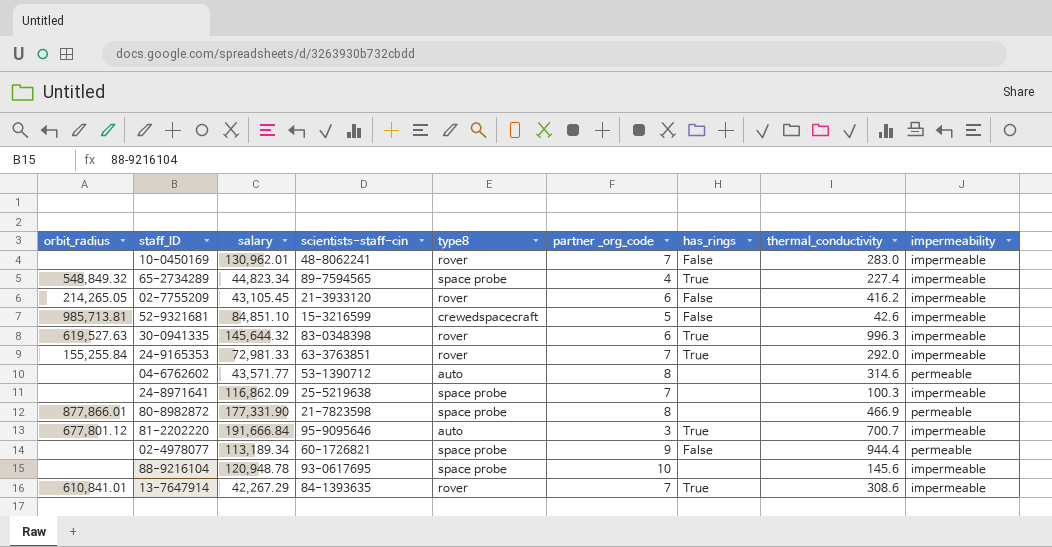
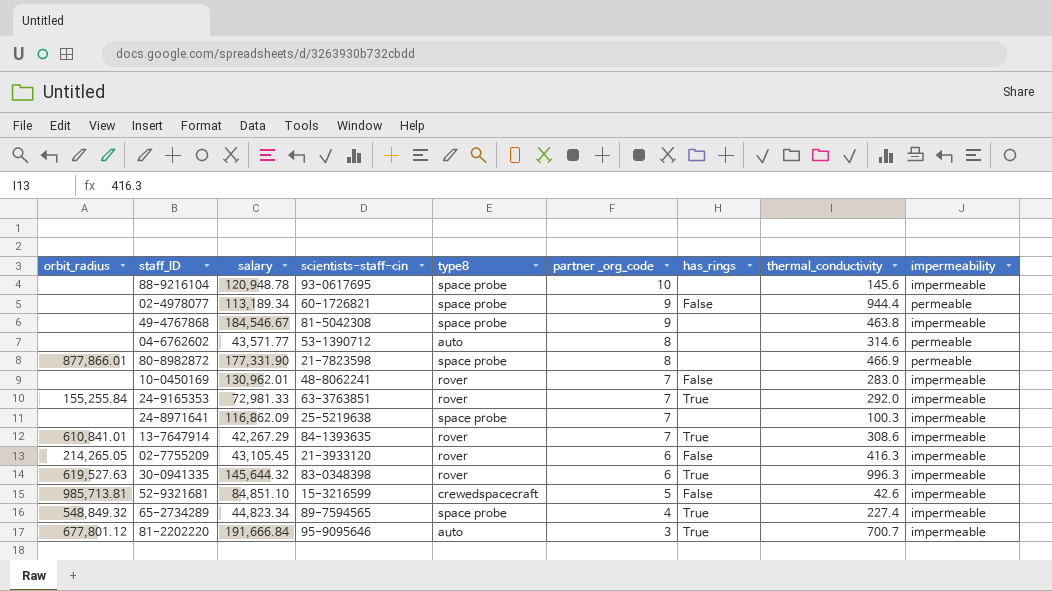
row order: none -> partner _org_code descending
row 49-4767868: none -> none | 184,546.67 | 81-5042308 | space probe | 9 | none | 463.8 | impermeable
02-7755209 | thermal_conductivity: 416.2 -> 416.3

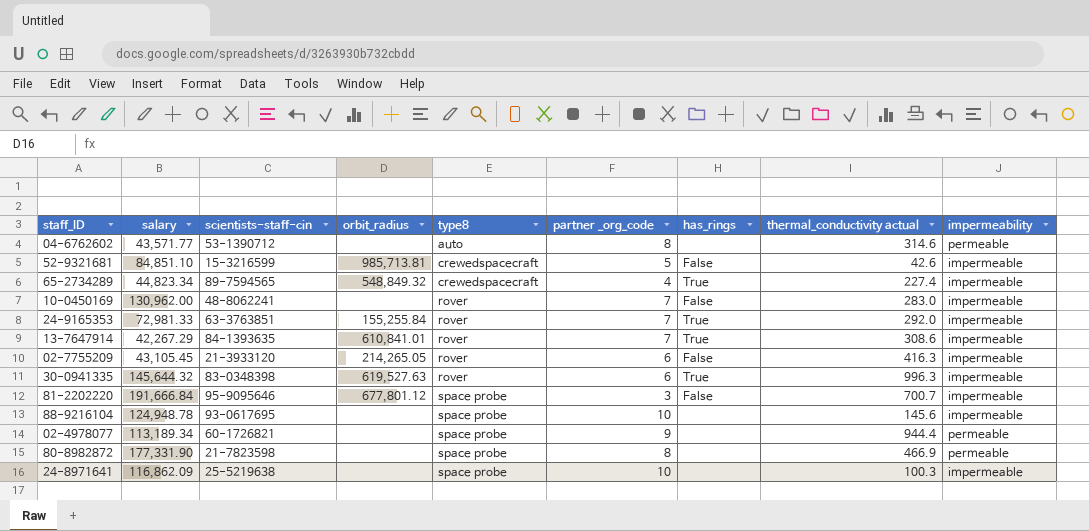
row order: partner _org_code descending -> type8 ascending
column orbit_radius | position: 1 -> 4
column name: thermal_conductivity -> thermal_conductivity actual
row 49-4767868: none | 184,546.67 | 81-5042308 | space probe | 9 | none | 463.8 | impermeable -> none
65-2734289 | type8: space probe -> crewedspacecraft
10-0450169 | salary: 130,962.01 -> 130,962.00
81-2202220 | type8: auto -> space probe
81-2202220 | has_rings: True -> False
88-9216104 | salary: 120,948.78 -> 124,948.78
02-4978077 | has_rings: False -> none
80-8982872 | orbit_radius: 877,866.01 -> none
24-8971641 | partner _org_code: 7 -> 10

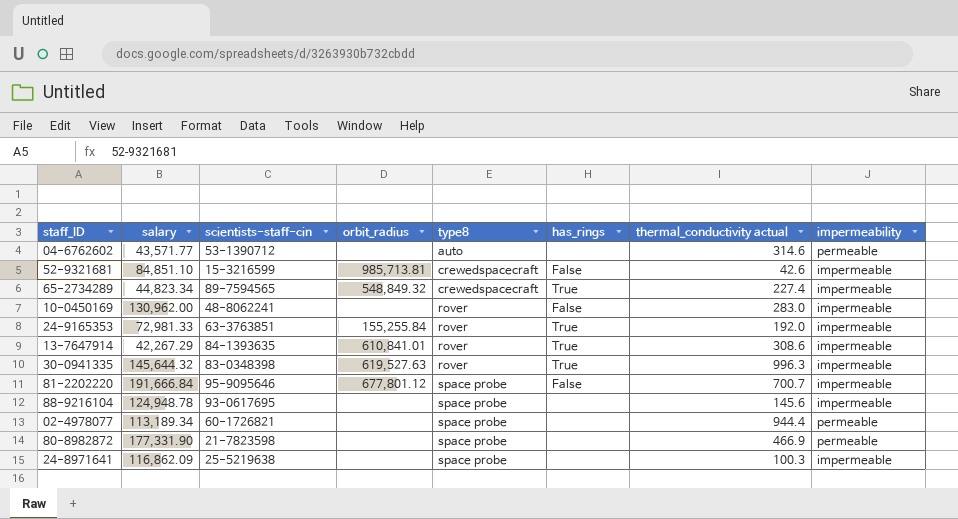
column partner _org_code | position: 6 -> none
row 02-7755209: 43,105.45 | 21-3933120 | 214,265.05 | rover | 6 | False | 416.3 | impermeable -> none
24-9165353 | thermal_conductivity actual: 292.0 -> 192.0

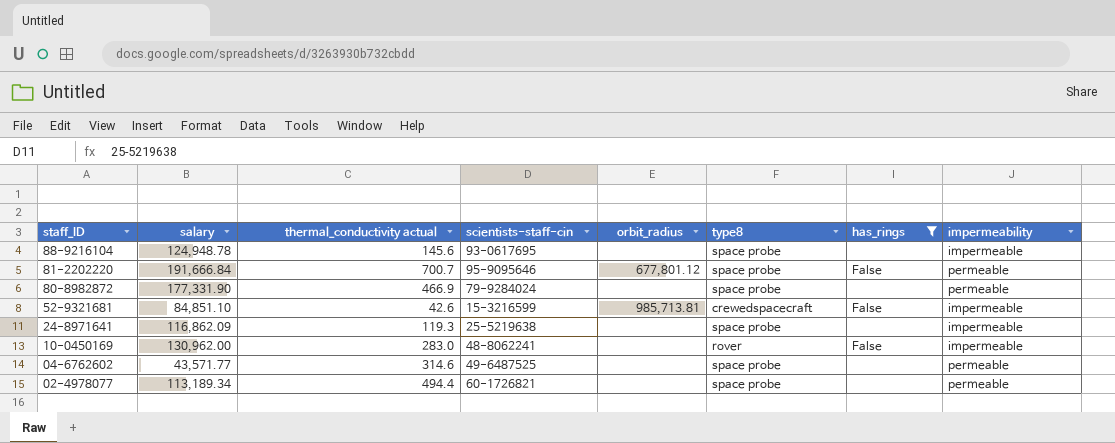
filter: none -> has_rings != True
row order: type8 ascending -> staff_ID descending
column thermal_conductivity actual | position: 7 -> 3
81-2202220 | impermeability: impermeable -> permeable
80-8982872 | scientists-staff-cin: 21-7823598 -> 79-9284024
24-8971641 | thermal_conductivity actual: 100.3 -> 119.3
04-6762602 | scientists-staff-cin: 53-1390712 -> 49-6487525
04-6762602 | type8: auto -> space probe
02-4978077 | thermal_conductivity actual: 944.4 -> 494.4

